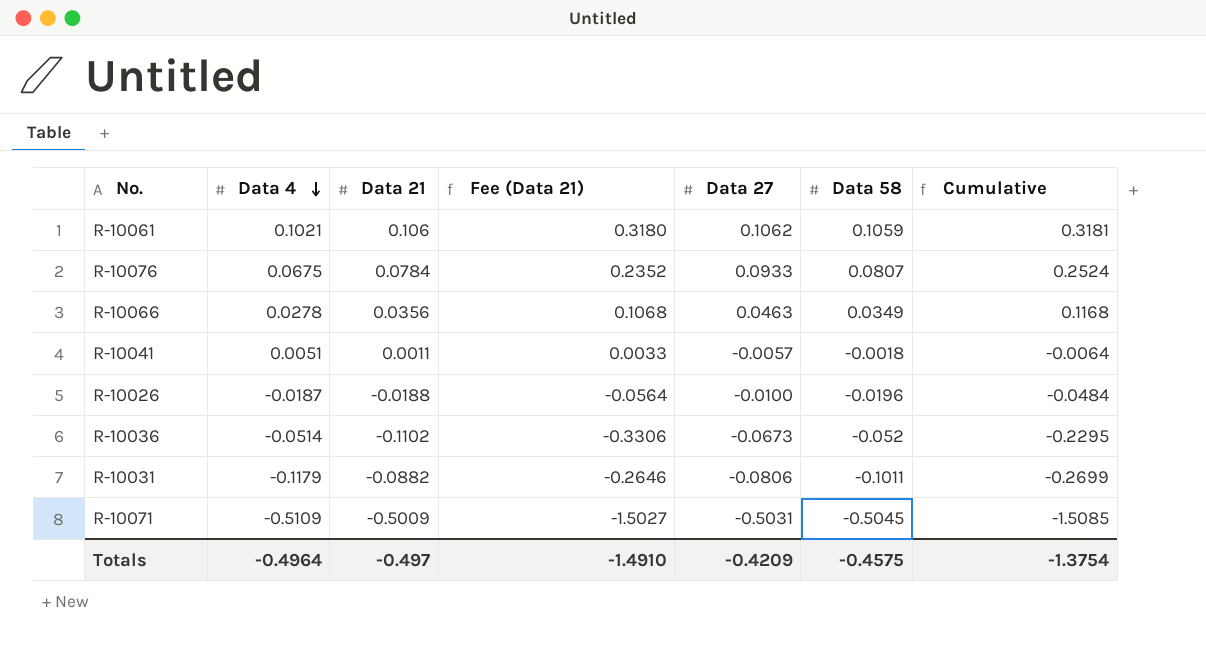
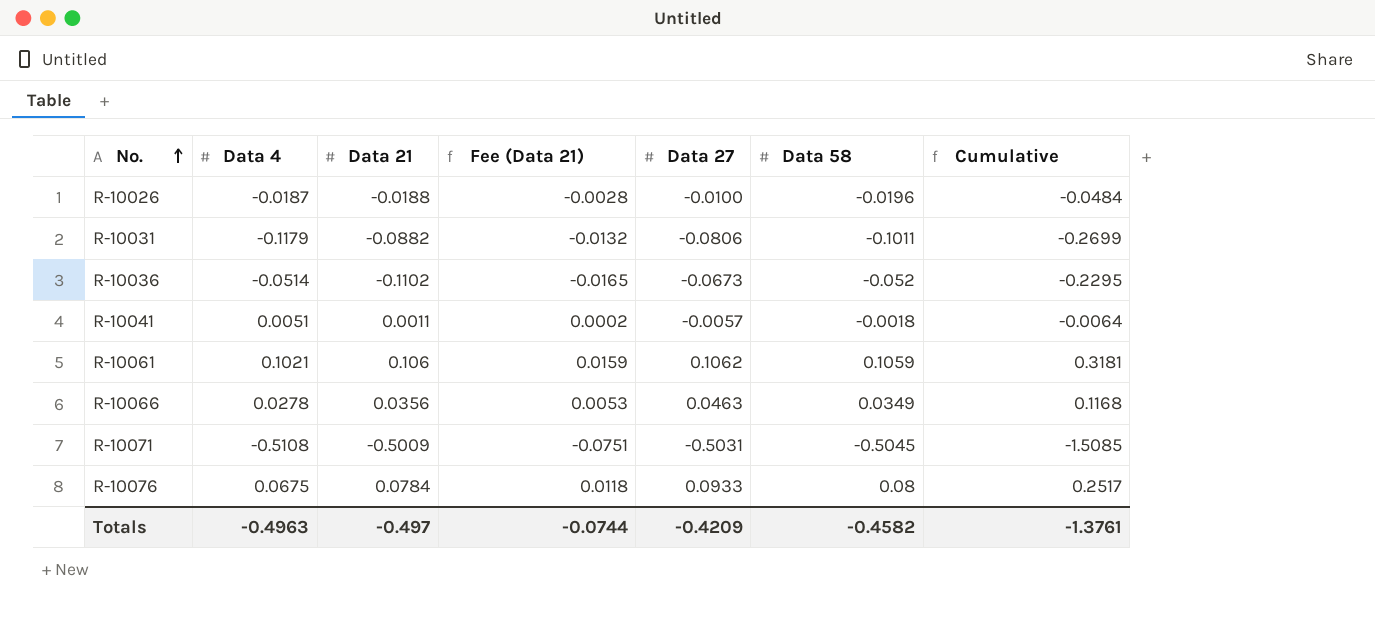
row order: Data 4 descending -> No. ascending
column Fee (Data 21) | formula: [Data 21] * 3 -> [Data 21] * 0.15
R-10071 | Data 4: -0.5109 -> -0.5108
R-10076 | Data 58: 0.0807 -> 0.08
R-10076 | Cumulative: 0.2524 -> 0.2517
Totals | Data 4: -0.4964 -> -0.4963
Totals | Fee (Data 21): -1.4910 -> -0.0744
Totals | Data 58: -0.4575 -> -0.4582
Totals | Cumulative: -1.3754 -> -1.3761

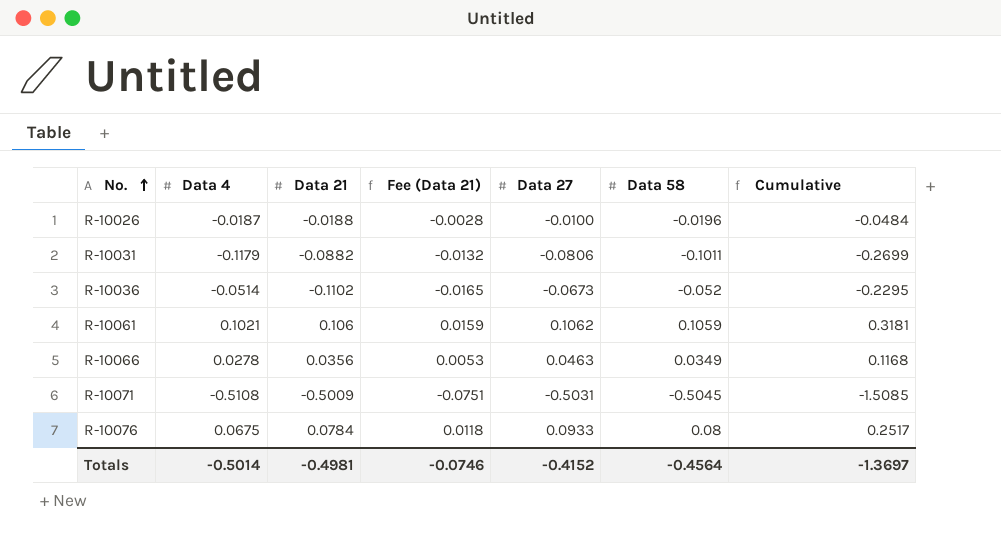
row R-10041: 0.0051 | 0.0011 | 0.0002 | -0.0057 | -0.0018 | -0.0064 -> none
Totals | Data 4: -0.4963 -> -0.5014
Totals | Data 21: -0.497 -> -0.4981
Totals | Fee (Data 21): -0.0744 -> -0.0746
Totals | Data 27: -0.4209 -> -0.4152
Totals | Data 58: -0.4582 -> -0.4564
Totals | Cumulative: -1.3761 -> -1.3697

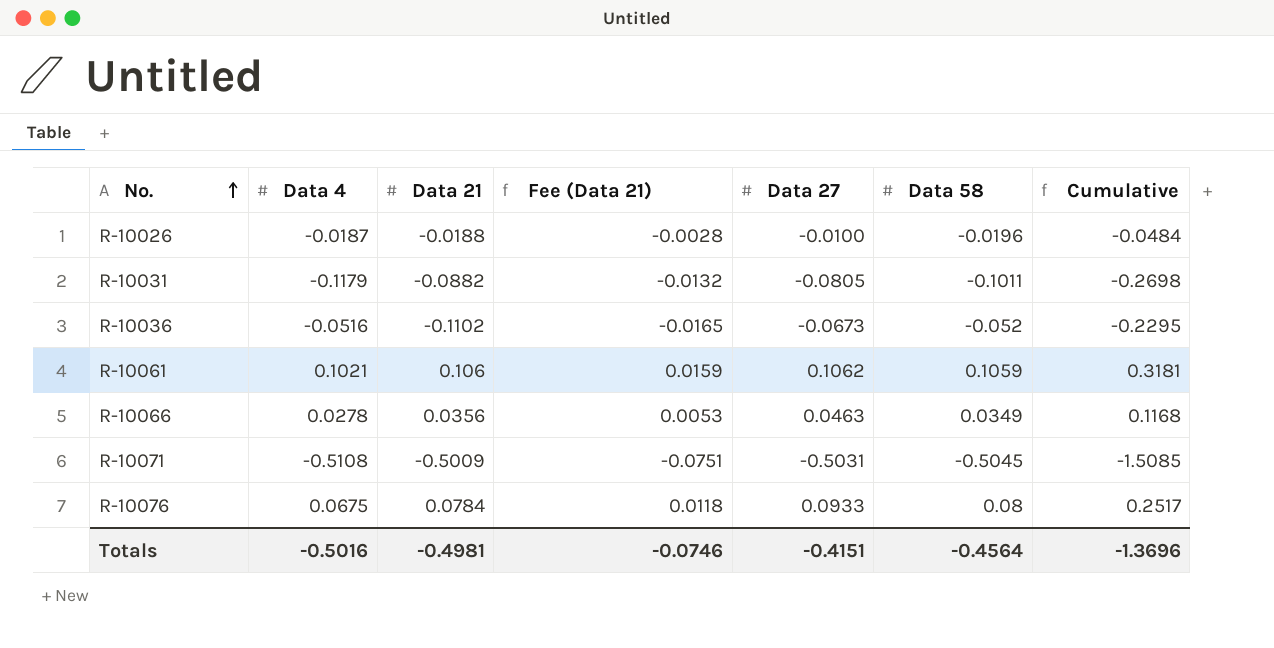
R-10031 | Data 27: -0.0806 -> -0.0805
R-10031 | Cumulative: -0.2699 -> -0.2698
R-10036 | Data 4: -0.0514 -> -0.0516
Totals | Data 4: -0.5014 -> -0.5016
Totals | Data 27: -0.4152 -> -0.4151
Totals | Cumulative: -1.3697 -> -1.3696

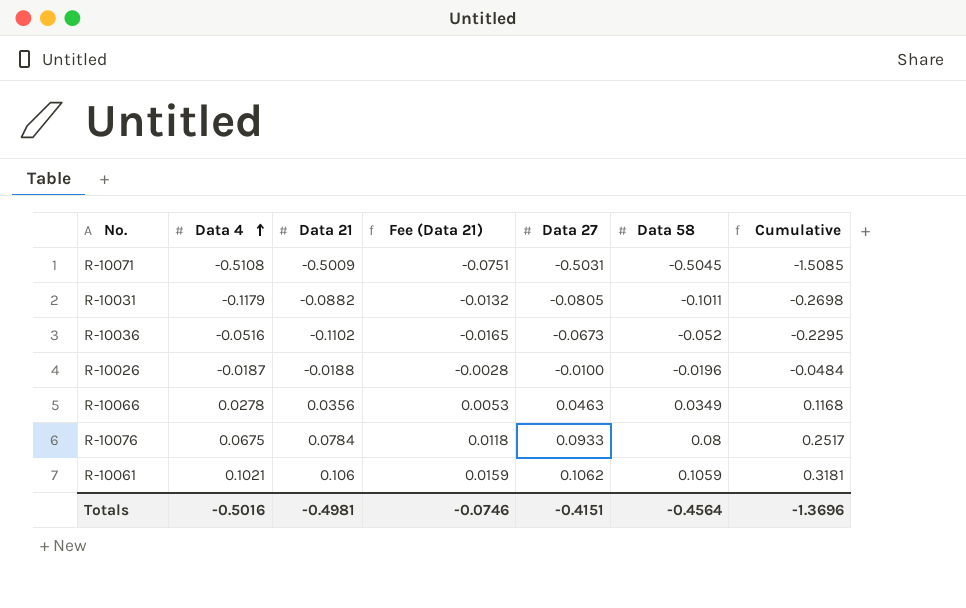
row order: No. ascending -> Data 4 ascending

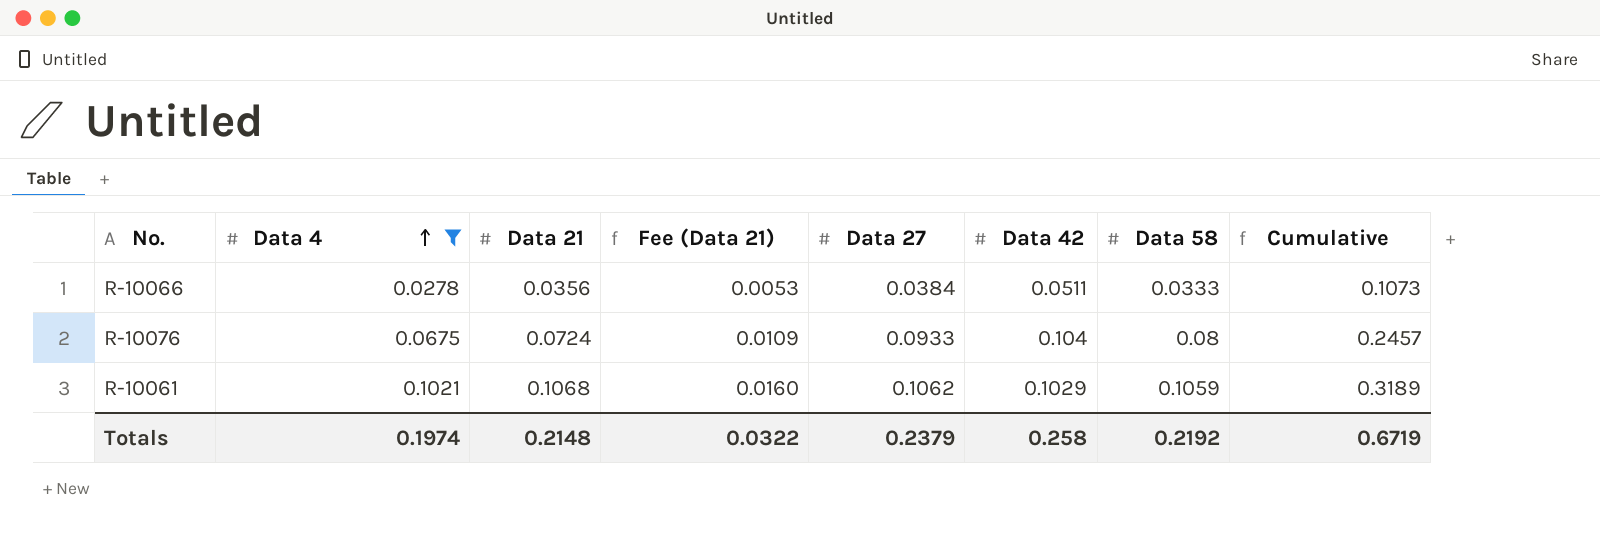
filter: none -> Data 4 >= 0.0278
column Data 42 | position: none -> 6
R-10066 | Data 27: 0.0463 -> 0.0384
R-10066 | Data 58: 0.0349 -> 0.0333
R-10066 | Cumulative: 0.1168 -> 0.1073
R-10076 | Data 21: 0.0784 -> 0.0724
R-10076 | Fee (Data 21): 0.0118 -> 0.0109
R-10076 | Cumulative: 0.2517 -> 0.2457
R-10061 | Data 21: 0.106 -> 0.1068
R-10061 | Fee (Data 21): 0.0159 -> 0.0160
R-10061 | Cumulative: 0.3181 -> 0.3189
Totals | Data 4: -0.5016 -> 0.1974
Totals | Data 21: -0.4981 -> 0.2148
Totals | Fee (Data 21): -0.0746 -> 0.0322
Totals | Data 27: -0.4151 -> 0.2379
Totals | Data 58: -0.4564 -> 0.2192
Totals | Cumulative: -1.3696 -> 0.6719

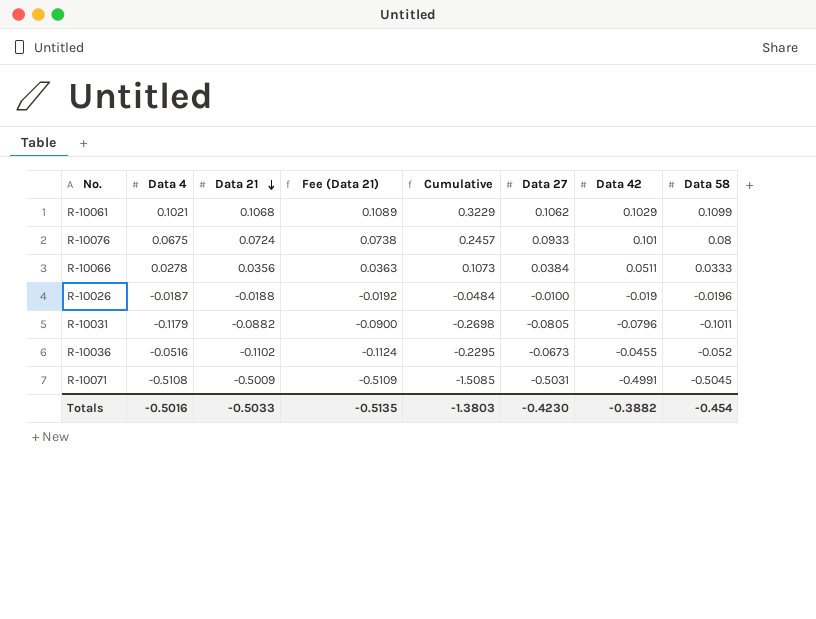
filter: Data 4 >= 0.0278 -> none
row order: Data 4 ascending -> Data 21 descending
column Fee (Data 21) | formula: [Data 21] * 0.15 -> [Data 21] * 1.02
column Cumulative | position: 8 -> 5
R-10061 | Cumulative: 0.3189 -> 0.3229
R-10061 | Data 58: 0.1059 -> 0.1099
R-10076 | Data 42: 0.104 -> 0.101
Totals | Data 4: 0.1974 -> -0.5016
Totals | Data 21: 0.2148 -> -0.5033
Totals | Fee (Data 21): 0.0322 -> -0.5135
Totals | Cumulative: 0.6719 -> -1.3803
Totals | Data 27: 0.2379 -> -0.4230
Totals | Data 42: 0.258 -> -0.3882
Totals | Data 58: 0.2192 -> -0.454

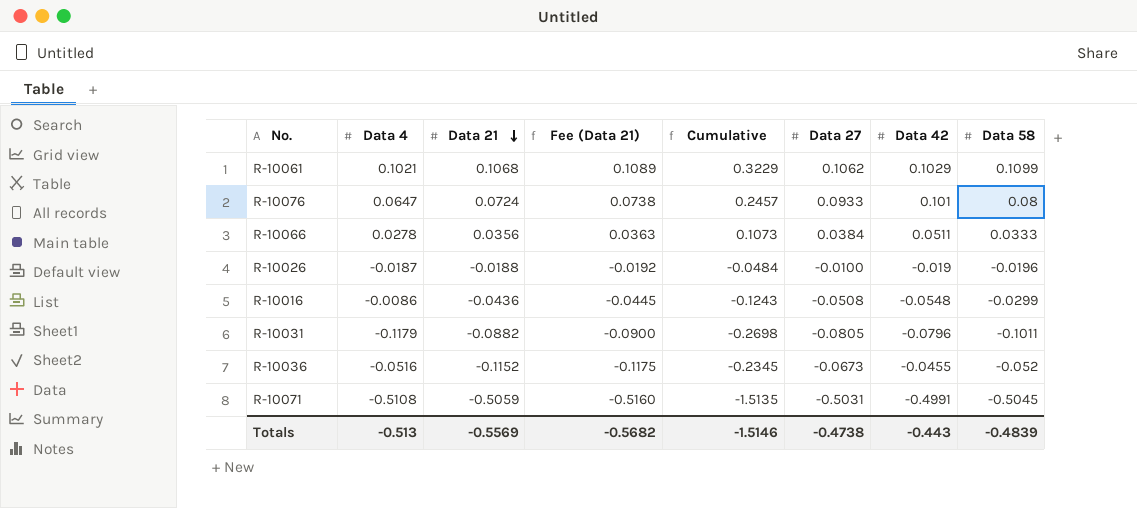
R-10076 | Data 4: 0.0675 -> 0.0647
row R-10016: none -> -0.0086 | -0.0436 | -0.0445 | -0.1243 | -0.0508 | -0.0548 | -0.0299
R-10036 | Data 21: -0.1102 -> -0.1152
R-10036 | Fee (Data 21): -0.1124 -> -0.1175
R-10036 | Cumulative: -0.2295 -> -0.2345
R-10071 | Data 21: -0.5009 -> -0.5059
R-10071 | Fee (Data 21): -0.5109 -> -0.5160
R-10071 | Cumulative: -1.5085 -> -1.5135
Totals | Data 4: -0.5016 -> -0.513
Totals | Data 21: -0.5033 -> -0.5569
Totals | Fee (Data 21): -0.5135 -> -0.5682
Totals | Cumulative: -1.3803 -> -1.5146
Totals | Data 27: -0.4230 -> -0.4738
Totals | Data 42: -0.3882 -> -0.443
Totals | Data 58: -0.454 -> -0.4839

